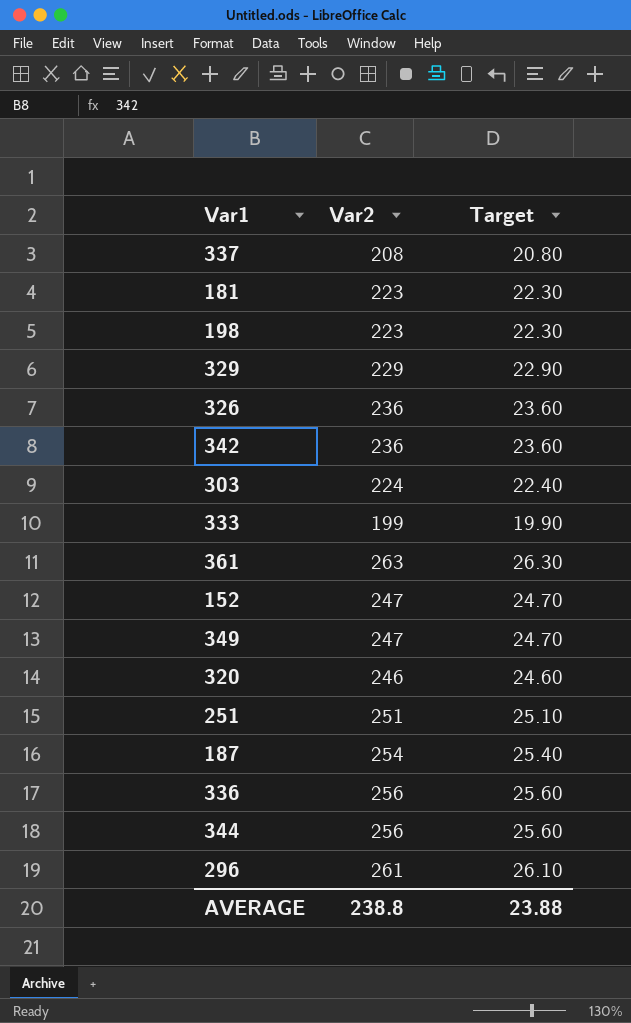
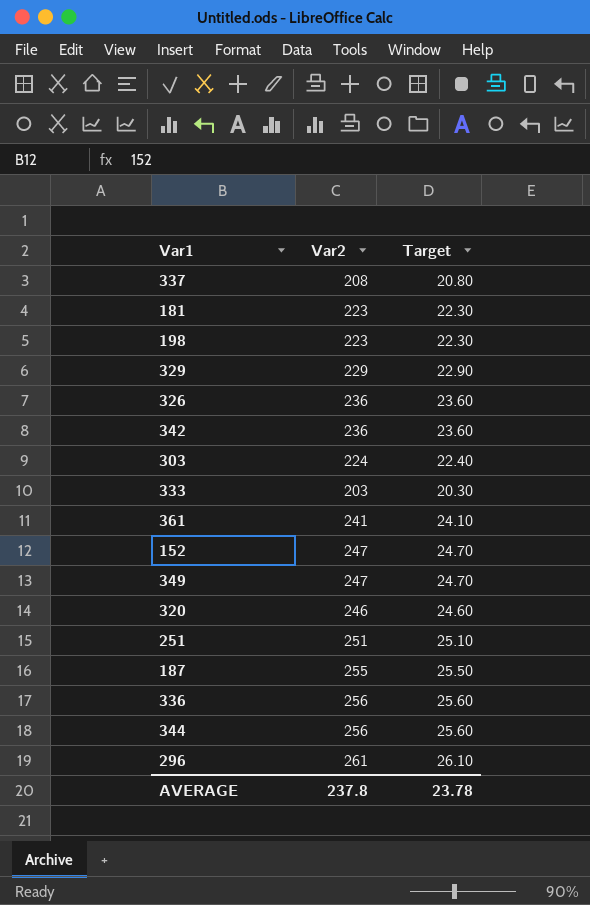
333 | Var2: 199 -> 203
333 | Target: 19.90 -> 20.30
361 | Var2: 263 -> 241
361 | Target: 26.30 -> 24.10
187 | Var2: 254 -> 255
187 | Target: 25.40 -> 25.50
AVERAGE | Var2: 238.8 -> 237.8
AVERAGE | Target: 23.88 -> 23.78

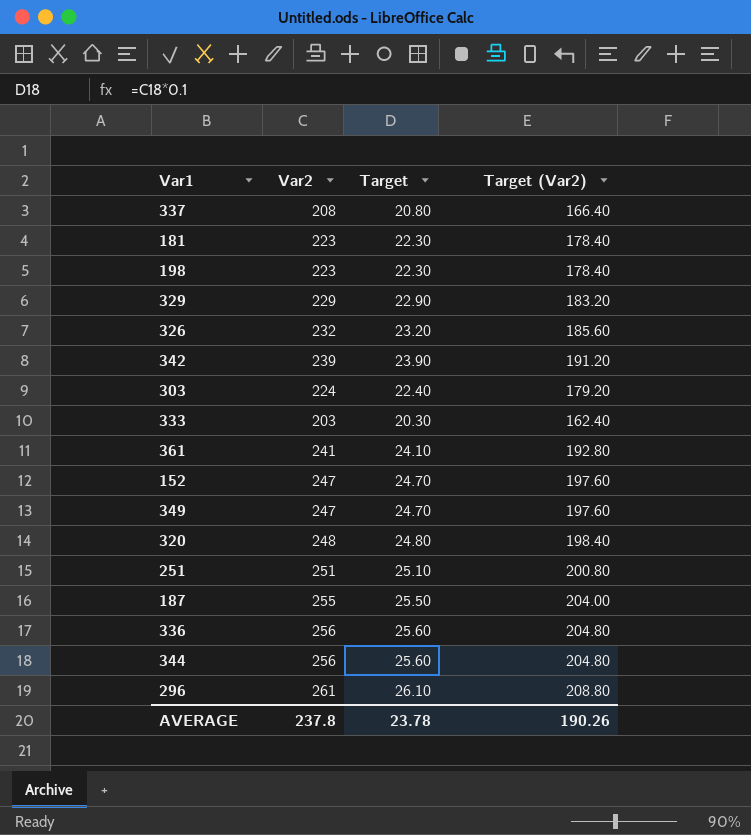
column Target (Var2) | formula: none -> [Var2] * 0.8
326 | Var2: 236 -> 232
326 | Target: 23.60 -> 23.20
342 | Var2: 236 -> 239
342 | Target: 23.60 -> 23.90
320 | Var2: 246 -> 248
320 | Target: 24.60 -> 24.80

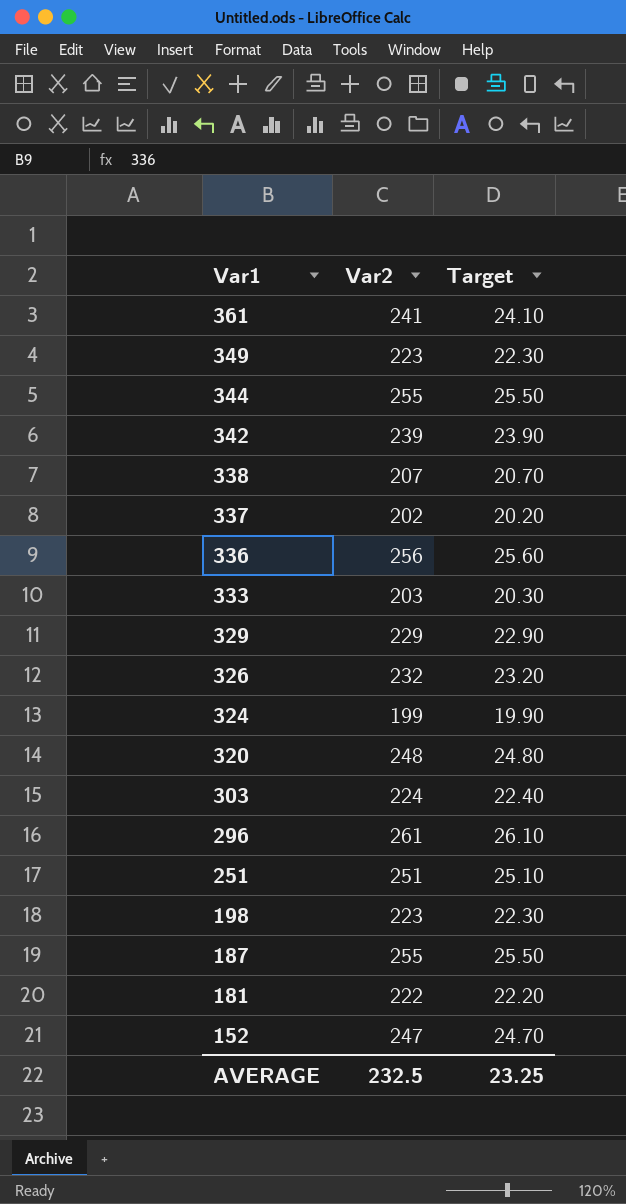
row order: none -> Var1 descending
column Target (Var2) | formula: [Var2] * 0.8 -> none
349 | Var2: 247 -> 223
349 | Target: 24.70 -> 22.30
344 | Var2: 256 -> 255
344 | Target: 25.60 -> 25.50
row 338: none -> 207 | 20.70
337 | Var2: 208 -> 202
337 | Target: 20.80 -> 20.20
row 324: none -> 199 | 19.90
181 | Var2: 223 -> 222
181 | Target: 22.30 -> 22.20
AVERAGE | Var2: 237.8 -> 232.5
AVERAGE | Target: 23.78 -> 23.25

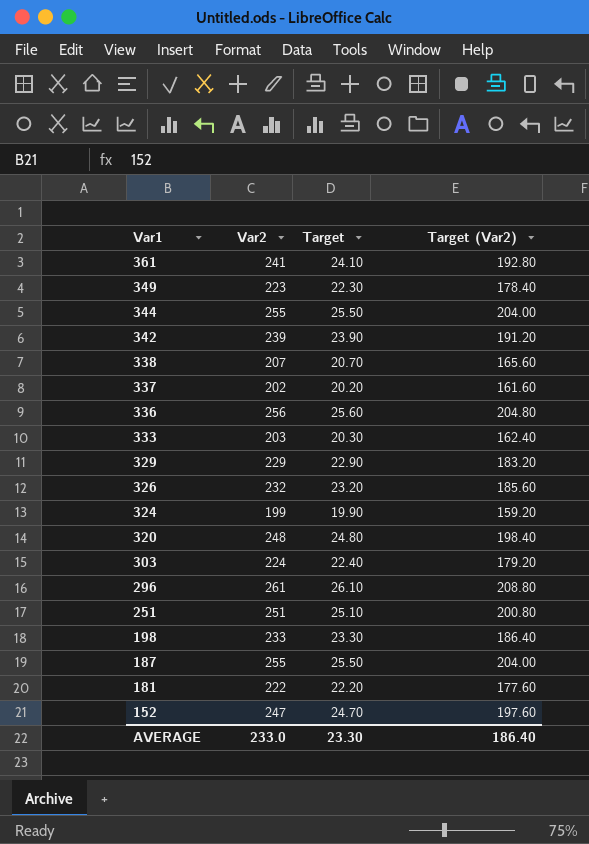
column Target (Var2) | formula: none -> [Var2] * 0.8
198 | Var2: 223 -> 233
198 | Target: 22.30 -> 23.30
AVERAGE | Var2: 232.5 -> 233.0
AVERAGE | Target: 23.25 -> 23.30

